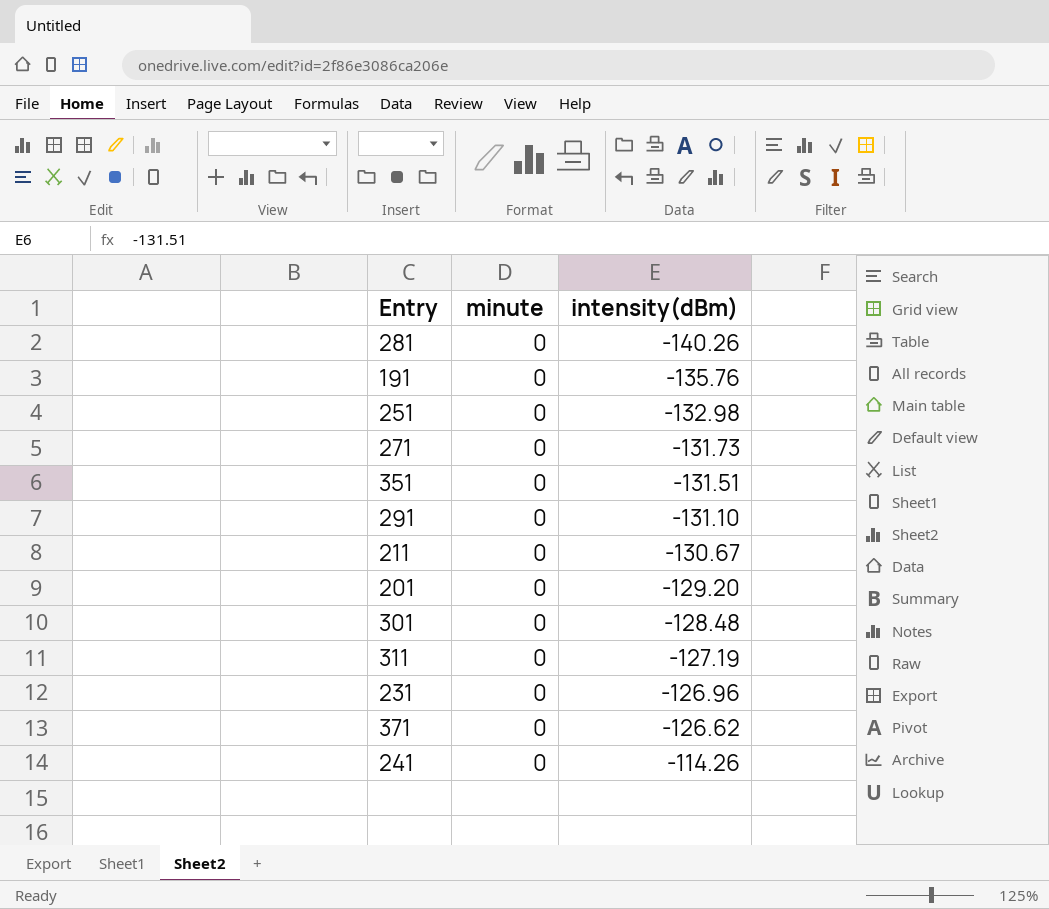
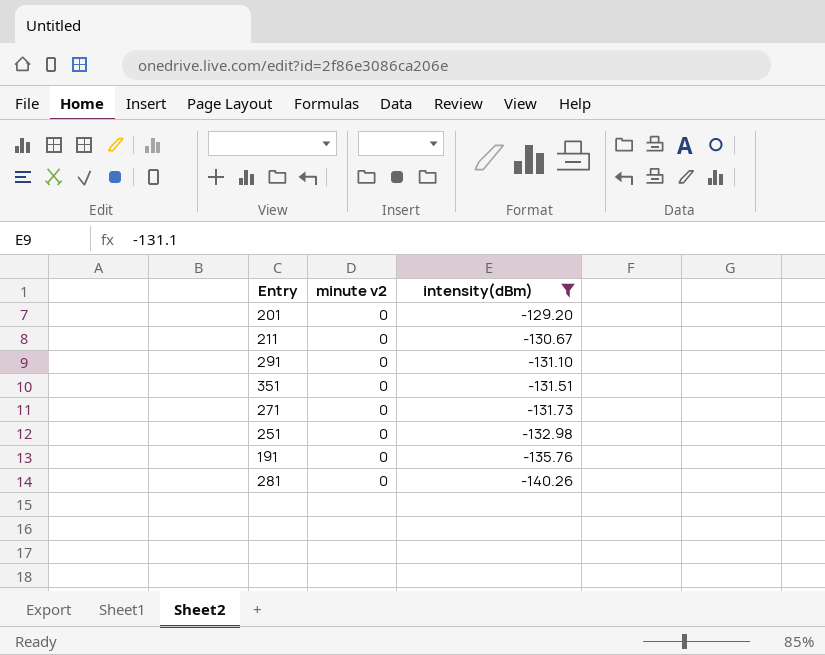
filter: none -> intensity(dBm) <= -129.20
row order: intensity(dBm) ascending -> intensity(dBm) descending
column name: minute -> minute v2

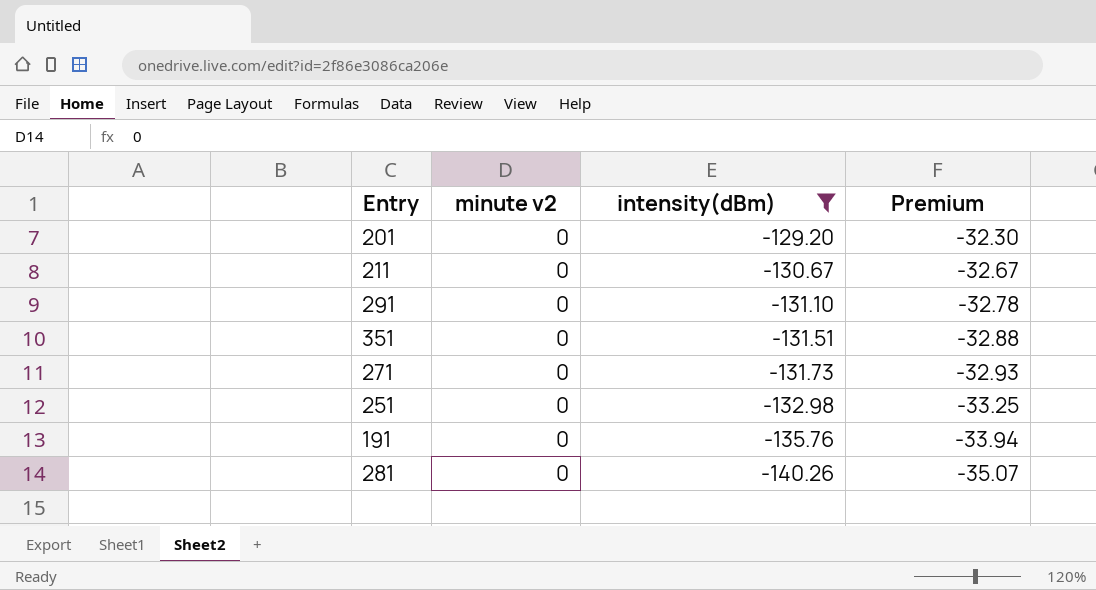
column Premium | formula: none -> [intensity(dBm)] * 0.25

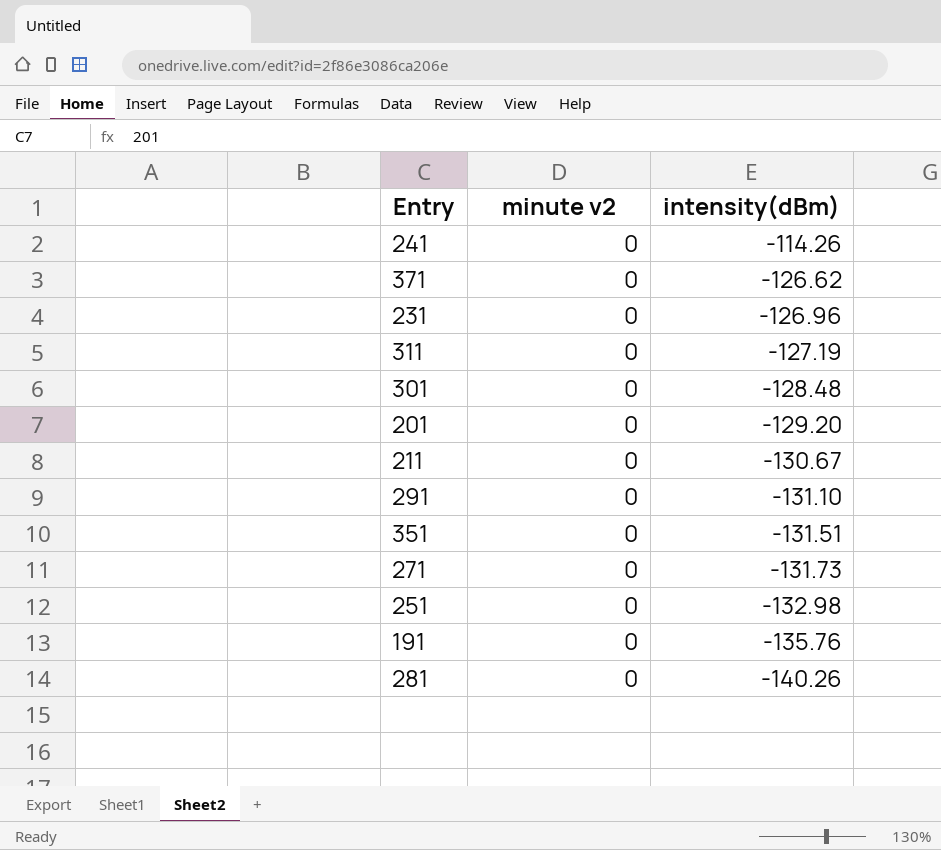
filter: intensity(dBm) <= -129.20 -> none
column Premium | formula: [intensity(dBm)] * 0.25 -> none

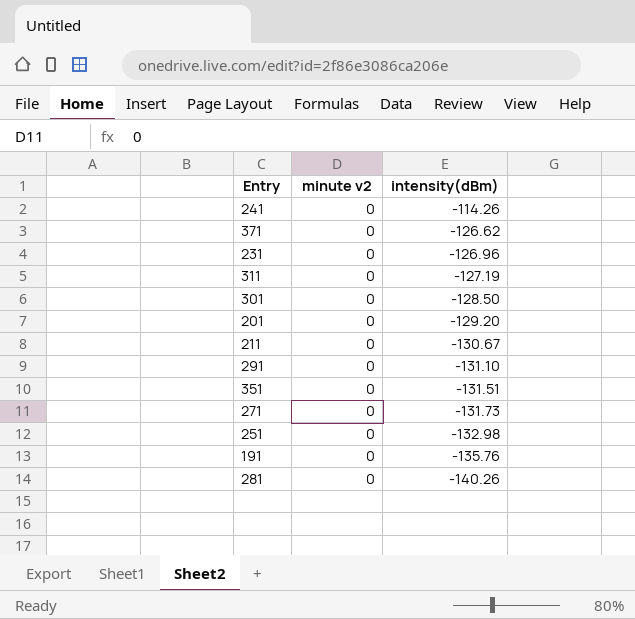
301 | intensity(dBm): -128.48 -> -128.50

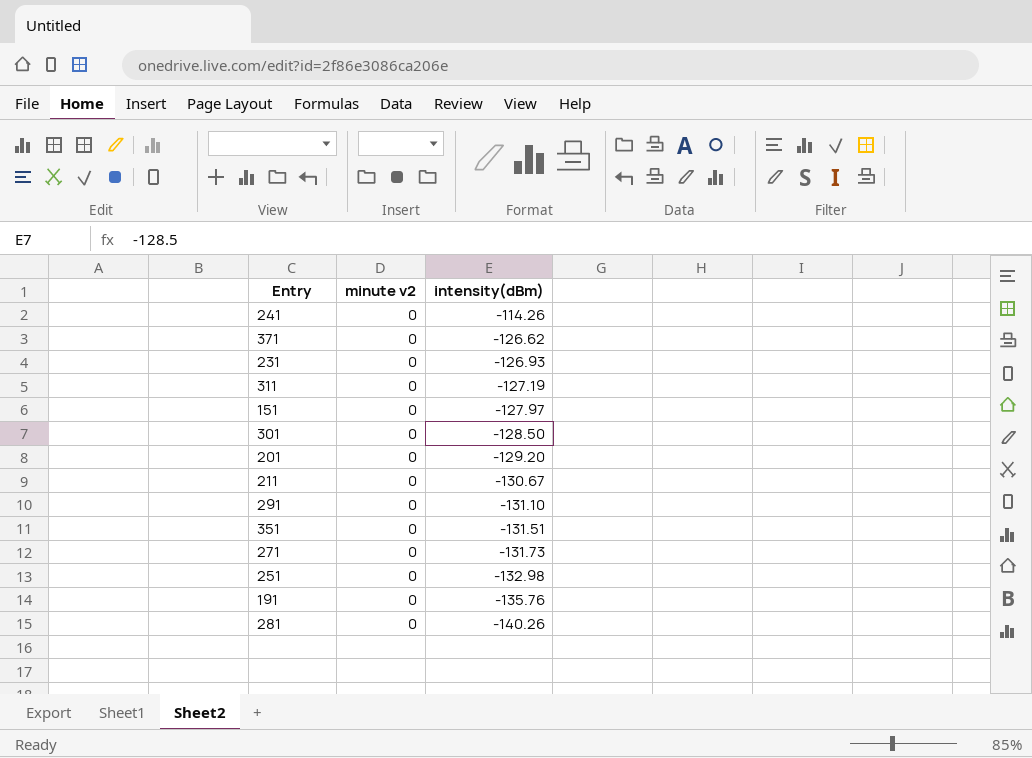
231 | intensity(dBm): -126.96 -> -126.93
row 151: none -> 0 | -127.97

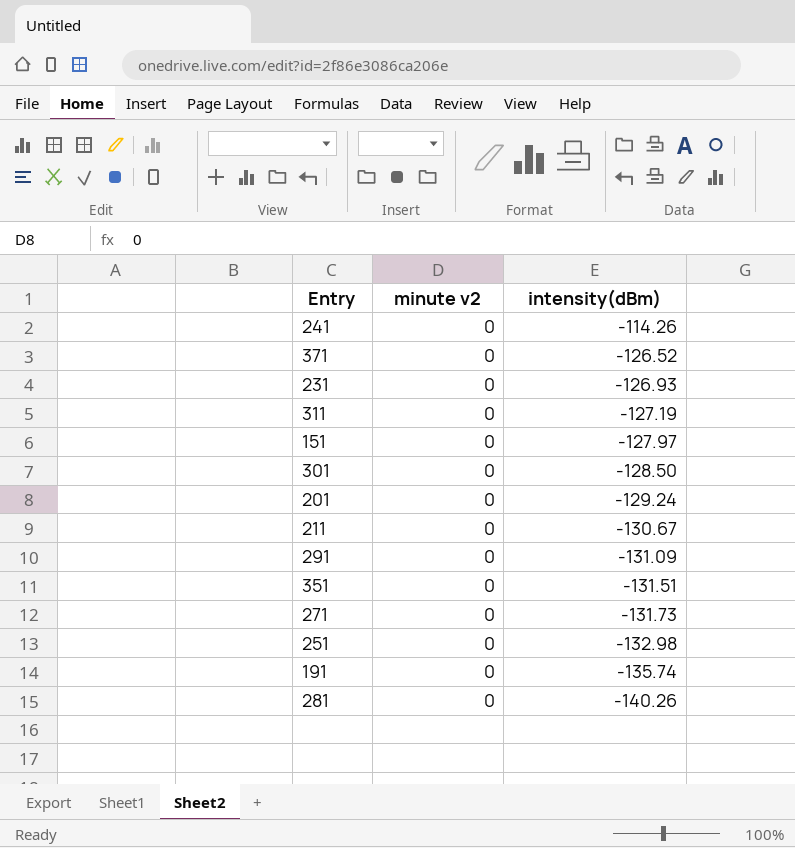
371 | intensity(dBm): -126.62 -> -126.52
201 | intensity(dBm): -129.20 -> -129.24
291 | intensity(dBm): -131.10 -> -131.09
191 | intensity(dBm): -135.76 -> -135.74

